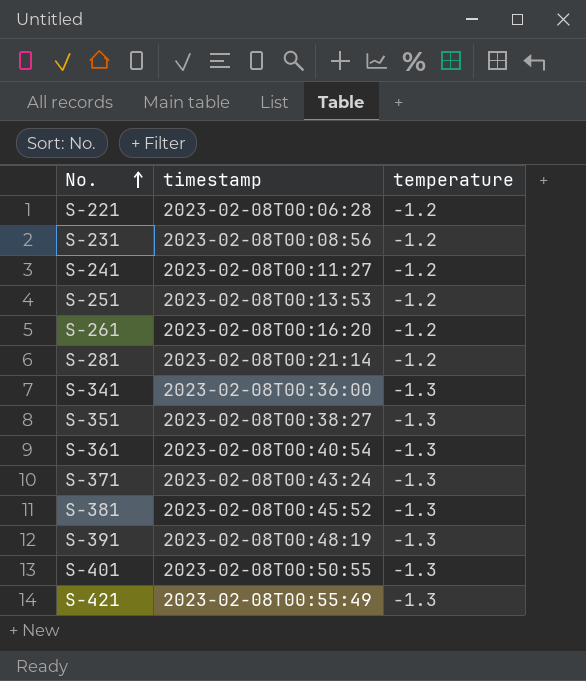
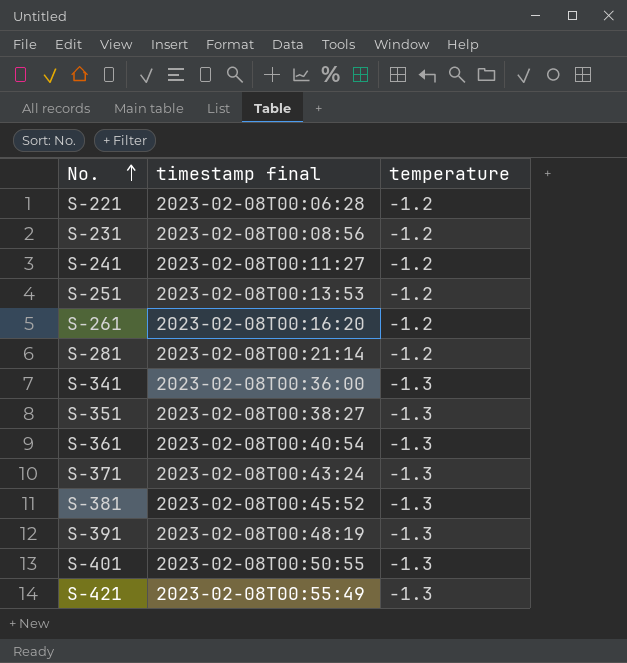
column name: timestamp -> timestamp final

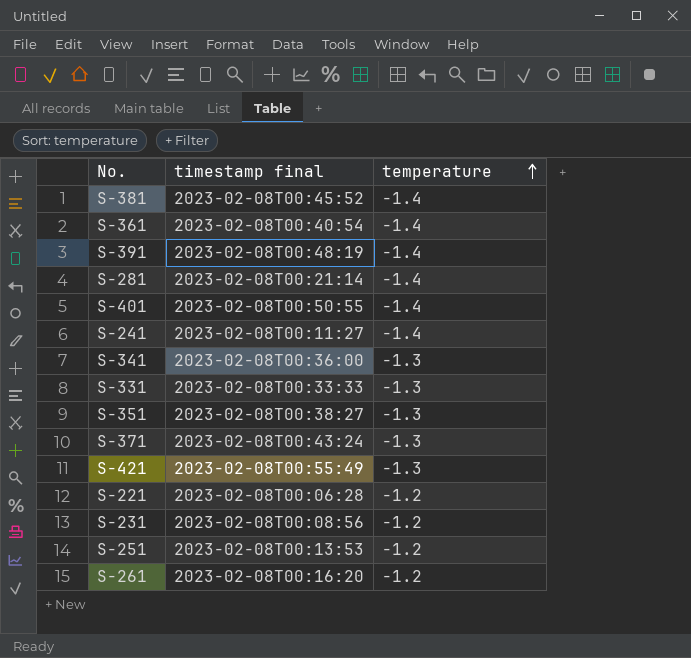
row order: No. ascending -> temperature ascending
S-381 | temperature: -1.3 -> -1.4
S-361 | temperature: -1.3 -> -1.4
S-391 | temperature: -1.3 -> -1.4
S-281 | temperature: -1.2 -> -1.4
S-401 | temperature: -1.3 -> -1.4
S-241 | temperature: -1.2 -> -1.4
row S-331: none -> 2023-02-08T00:33:33 | -1.3

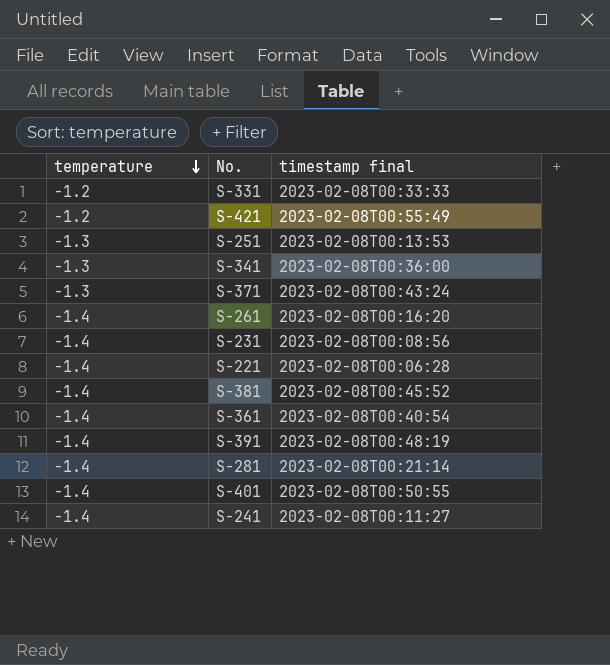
row order: temperature ascending -> temperature descending
column temperature | position: 3 -> 1
row S-351: 2023-02-08T00:38:27 | -1.3 -> none
S-331 | temperature: -1.3 -> -1.2
S-421 | temperature: -1.3 -> -1.2
S-251 | temperature: -1.2 -> -1.3
S-261 | temperature: -1.2 -> -1.4
S-231 | temperature: -1.2 -> -1.4
S-221 | temperature: -1.2 -> -1.4

